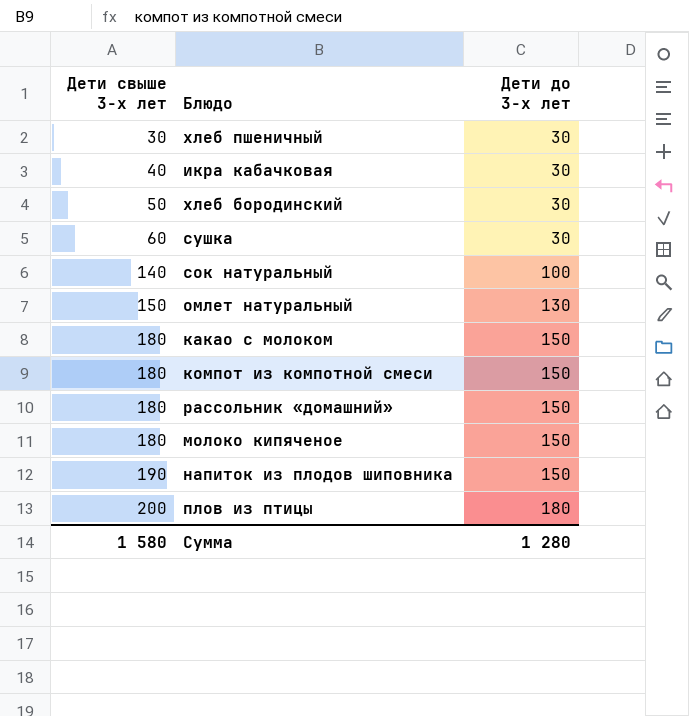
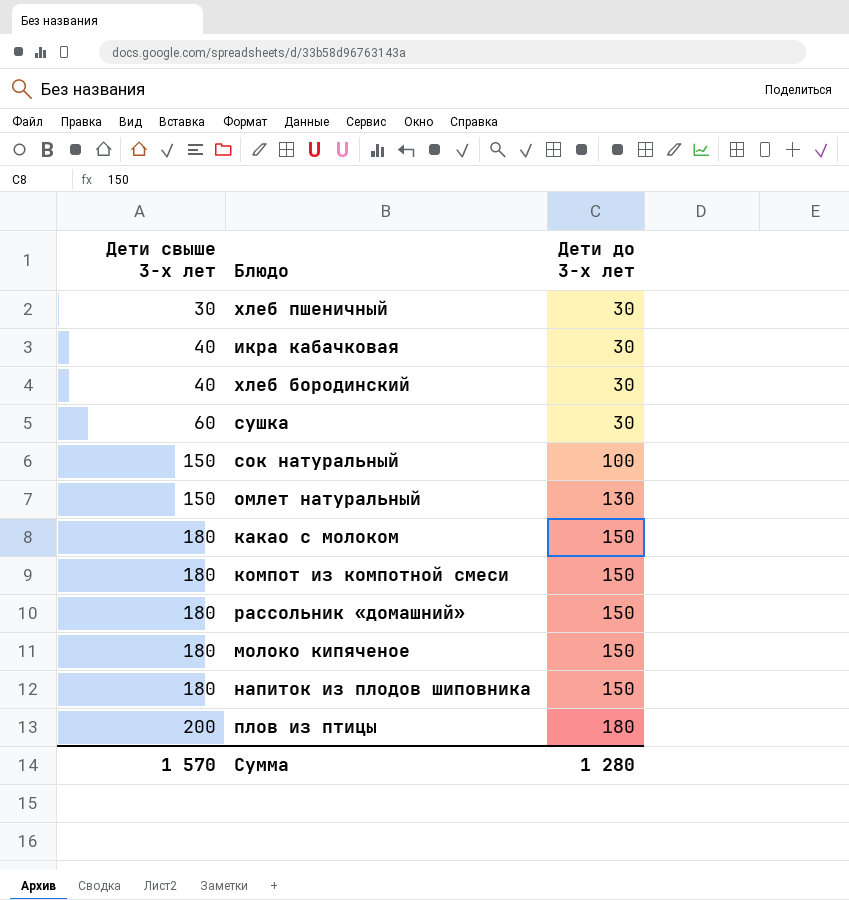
хлеб бородинский | Дети свыше 3-х лет: 50 -> 40
сок натуральный | Дети свыше 3-х лет: 140 -> 150
напиток из плодов шиповника | Дети свыше 3-х лет: 190 -> 180
Сумма | Дети свыше 3-х лет: 1 580 -> 1 570

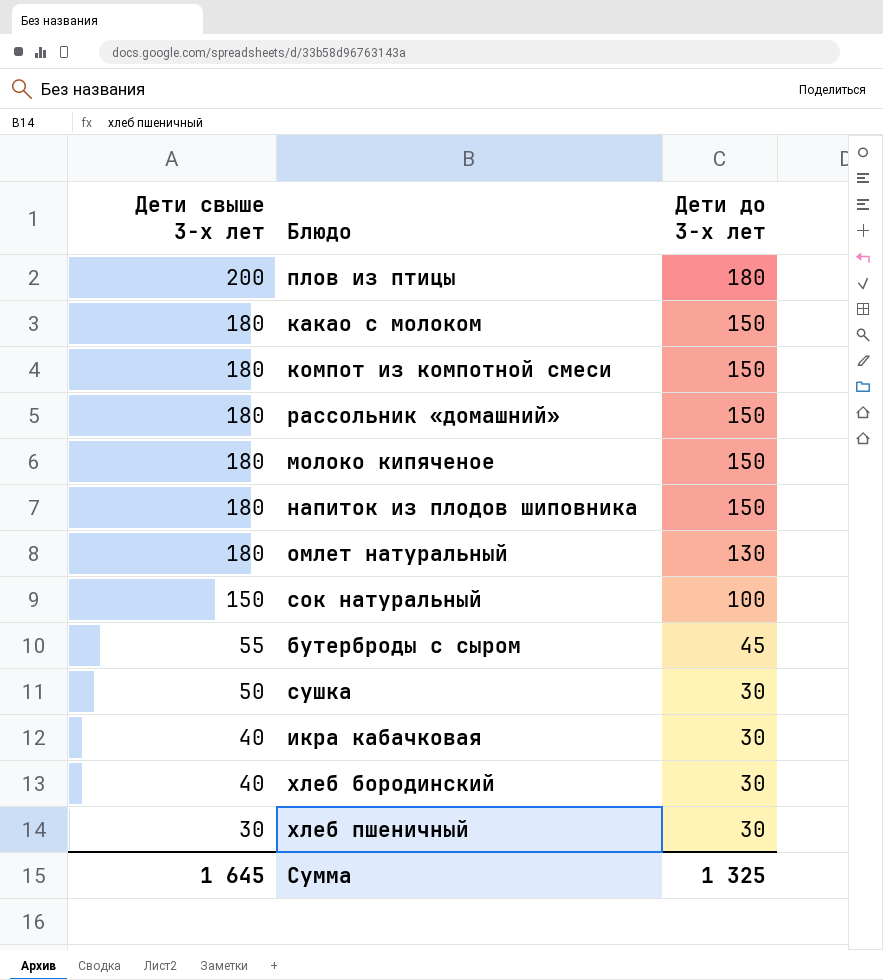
row order: Дети свыше 3-х лет ascending -> Дети свыше 3-х лет descending
омлет натуральный | Дети свыше 3-х лет: 150 -> 180
row бутерброды с сыром: none -> 55 | 45
сушка | Дети свыше 3-х лет: 60 -> 50
Сумма | Дети свыше 3-х лет: 1 570 -> 1 645
Сумма | Дети до 3-х лет: 1 280 -> 1 325

